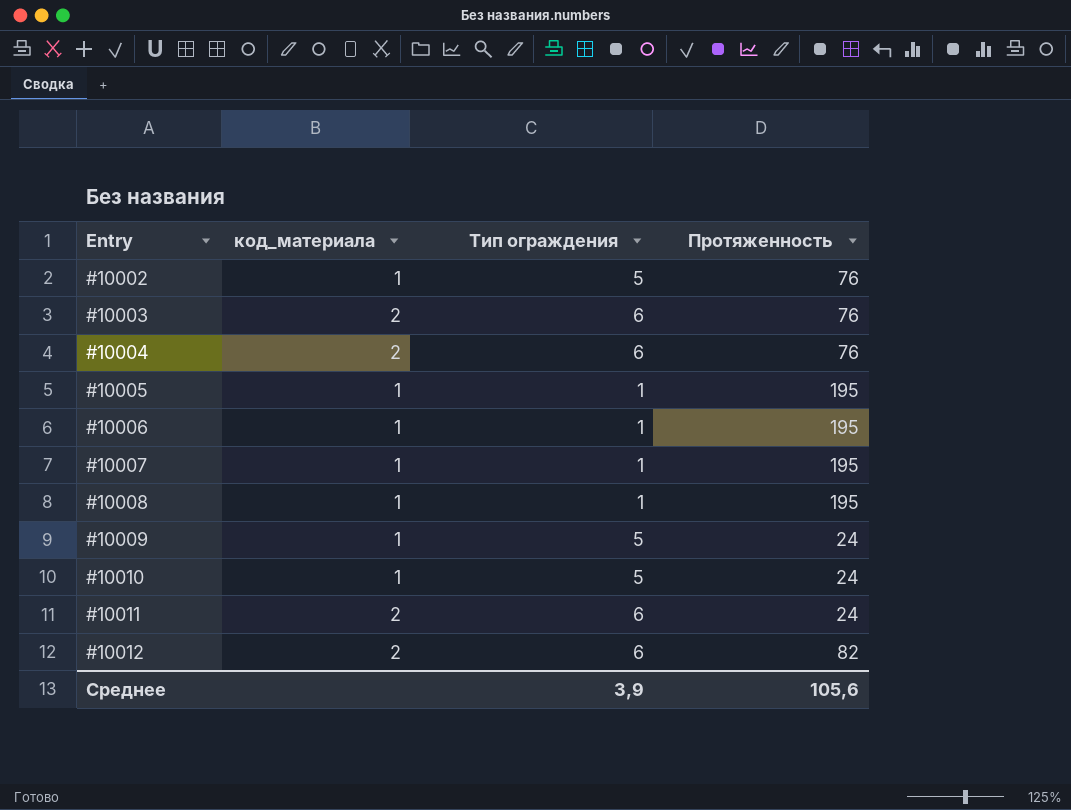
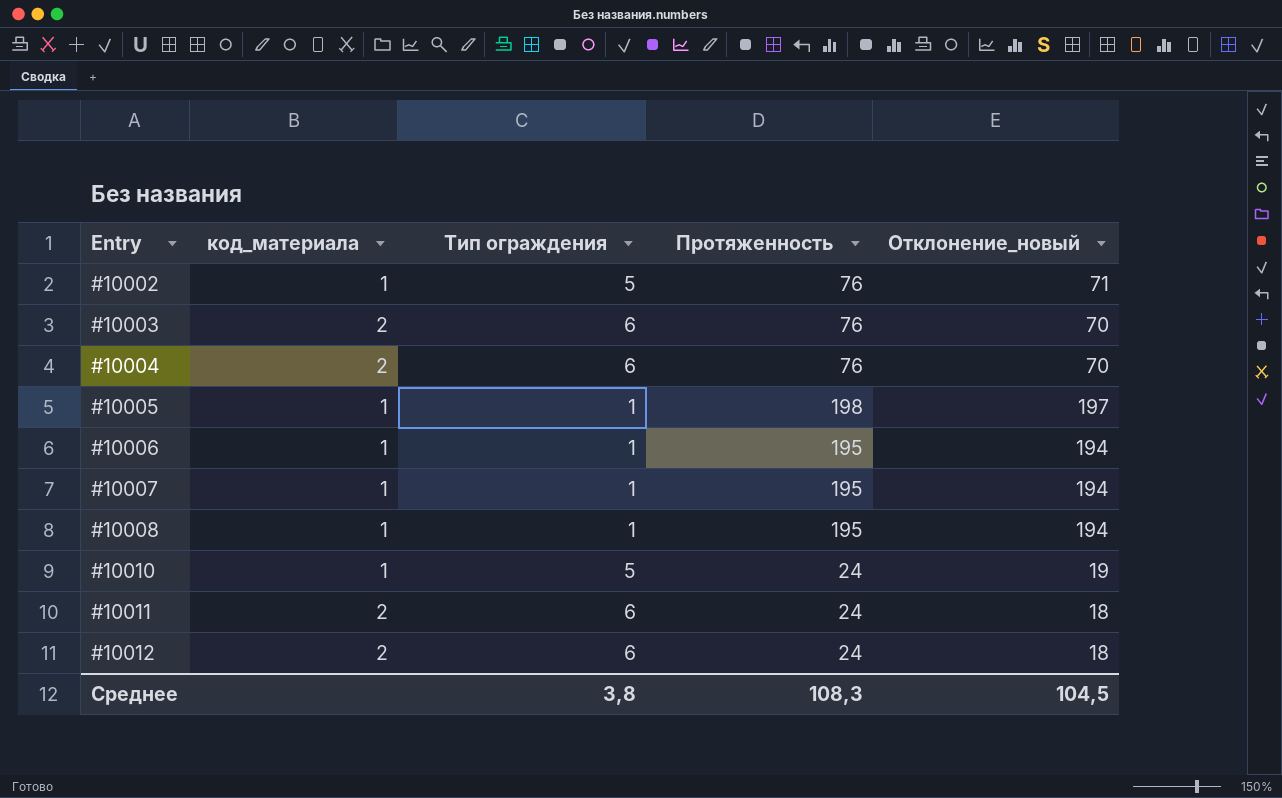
column Отклонение_новый | formula: none -> [Протяженность] - [Тип ограждения]
row #10009: 1 | 5 | 24 -> none
#10005 | Протяженность: 195 -> 198
#10012 | Протяженность: 82 -> 24
Среднее | Тип ограждения: 3,9 -> 3,8
Среднее | Протяженность: 105,6 -> 108,3

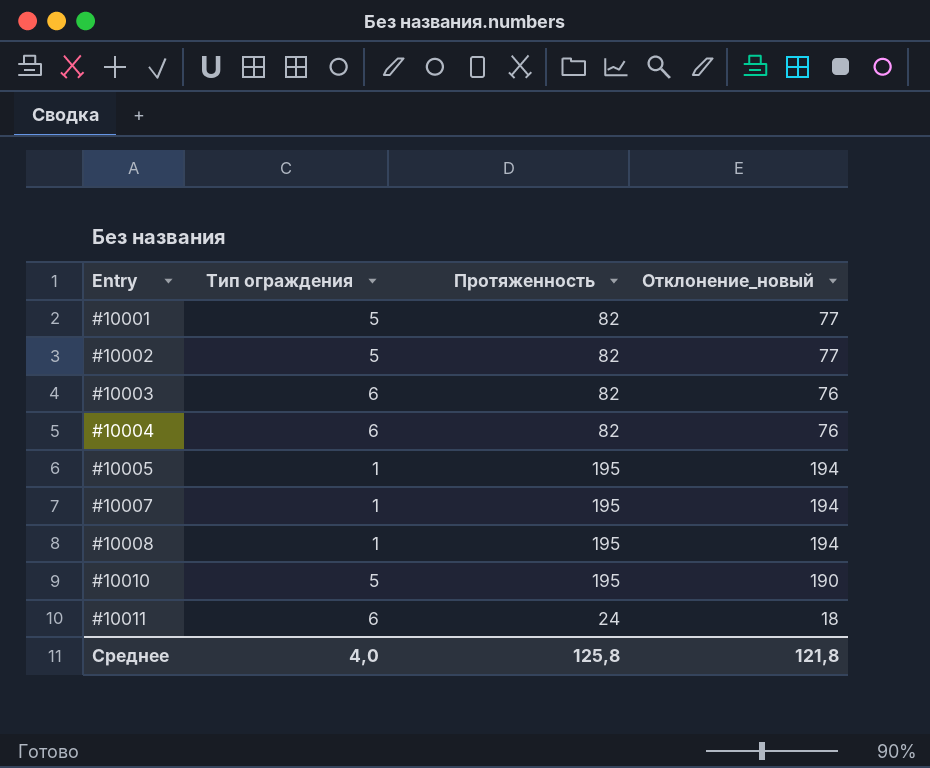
column код_материала | position: 2 -> none
row #10006: 1 | 1 | 195 | 194 -> none
row #10012: 2 | 6 | 24 | 18 -> none
row #10001: none -> 5 | 82 | 77
#10002 | Протяженность: 76 -> 82
#10002 | Отклонение_новый: 71 -> 77
#10003 | Протяженность: 76 -> 82
#10003 | Отклонение_новый: 70 -> 76
#10004 | Протяженность: 76 -> 82
#10004 | Отклонение_новый: 70 -> 76
#10005 | Протяженность: 198 -> 195
#10005 | Отклонение_новый: 197 -> 194
#10010 | Протяженность: 24 -> 195
#10010 | Отклонение_новый: 19 -> 190
Среднее | Тип ограждения: 3,8 -> 4,0
Среднее | Протяженность: 108,3 -> 125,8
Среднее | Отклонение_новый: 104,5 -> 121,8

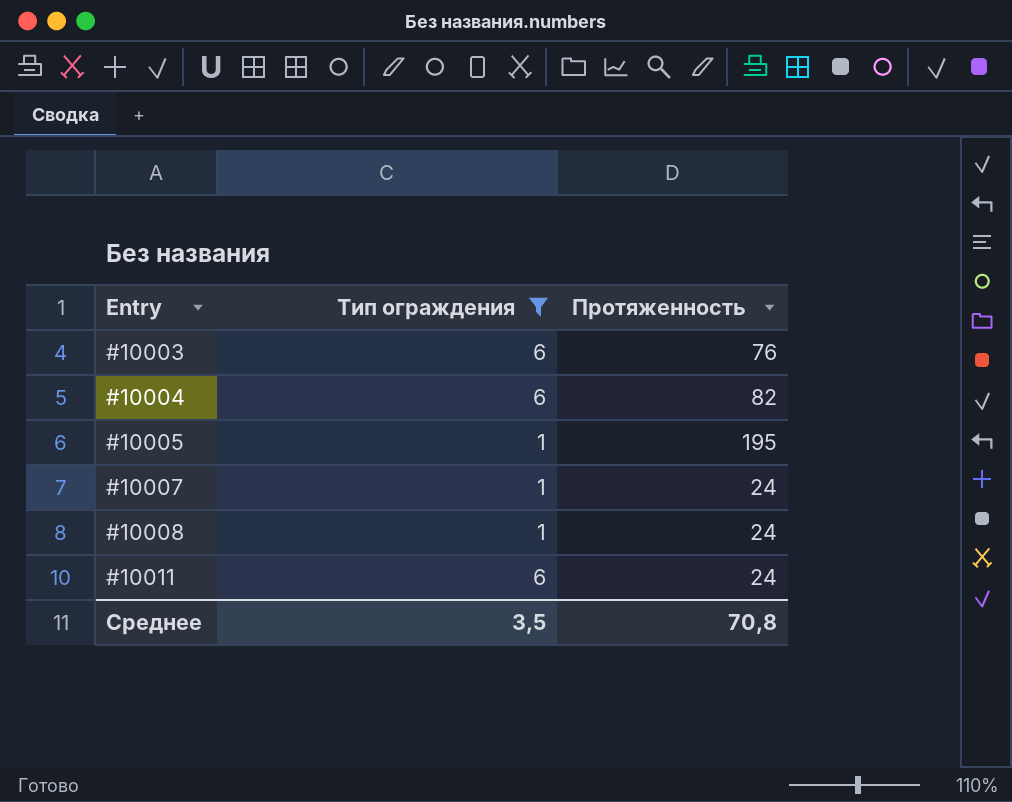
filter: none -> Тип ограждения != 5
column Отклонение_новый | formula: [Протяженность] - [Тип ограждения] -> none
#10003 | Протяженность: 82 -> 76
#10007 | Протяженность: 195 -> 24
#10008 | Протяженность: 195 -> 24
Среднее | Тип ограждения: 4,0 -> 3,5
Среднее | Протяженность: 125,8 -> 70,8

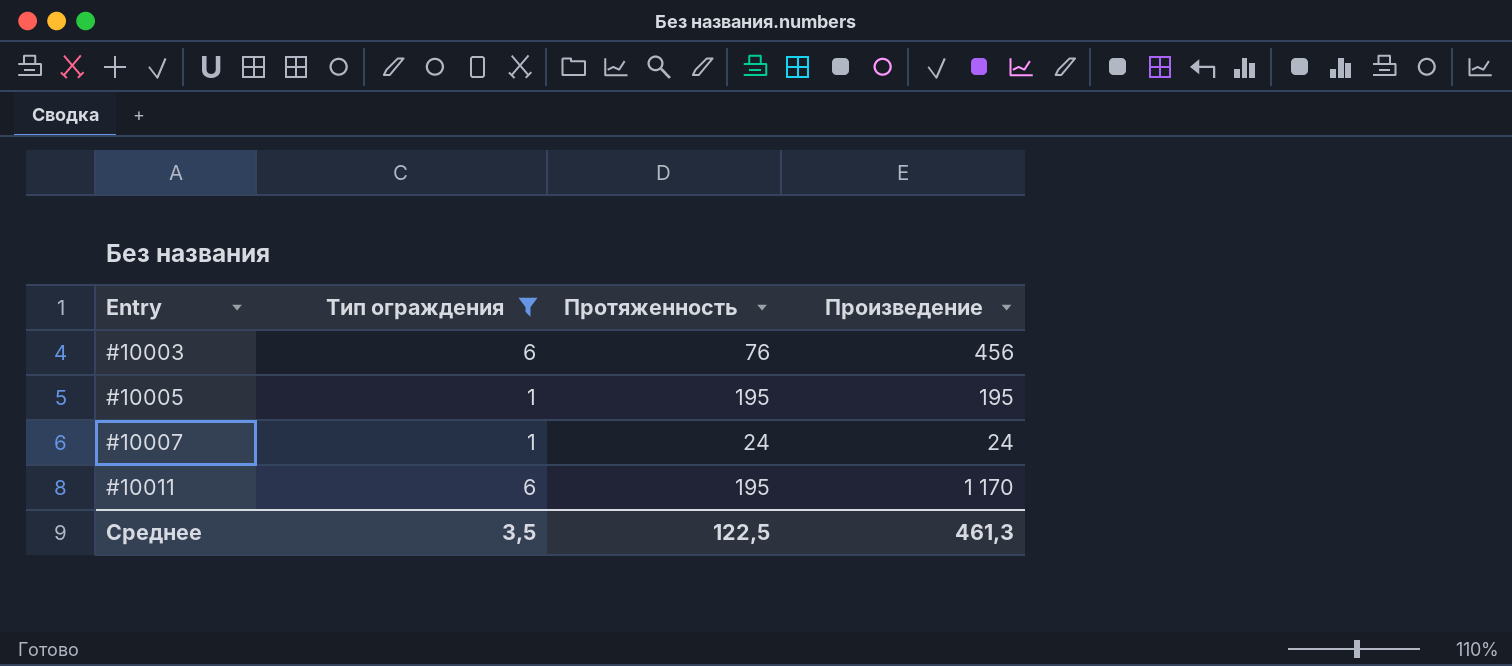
column Произведение | formula: none -> [Тип ограждения] * [Протяженность]
row #10004: 6 | 82 -> none
row #10008: 1 | 24 -> none
#10011 | Протяженность: 24 -> 195
Среднее | Протяженность: 70,8 -> 122,5

